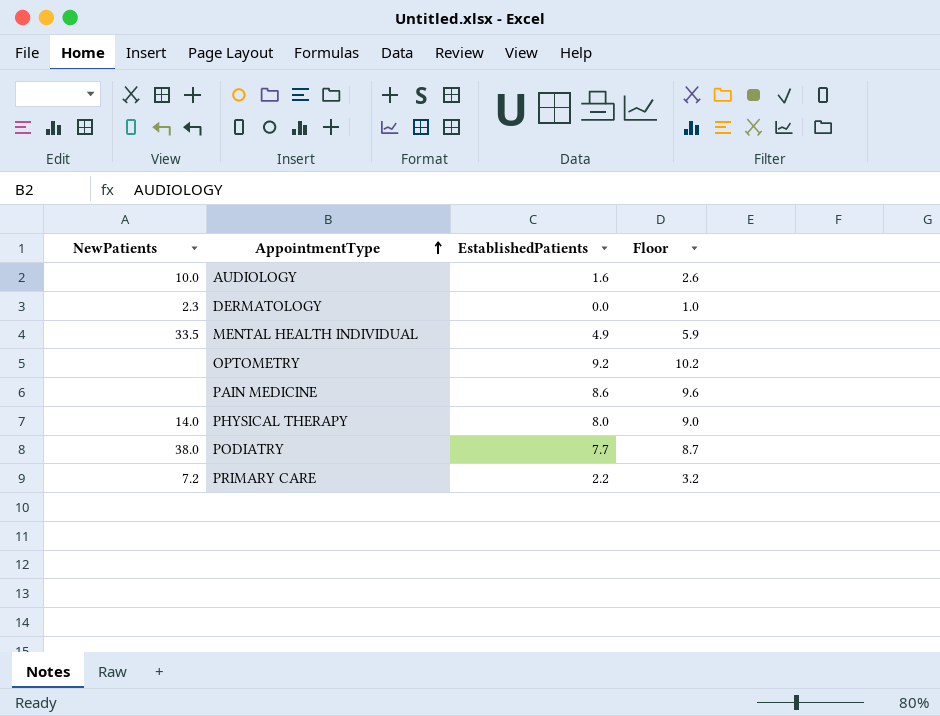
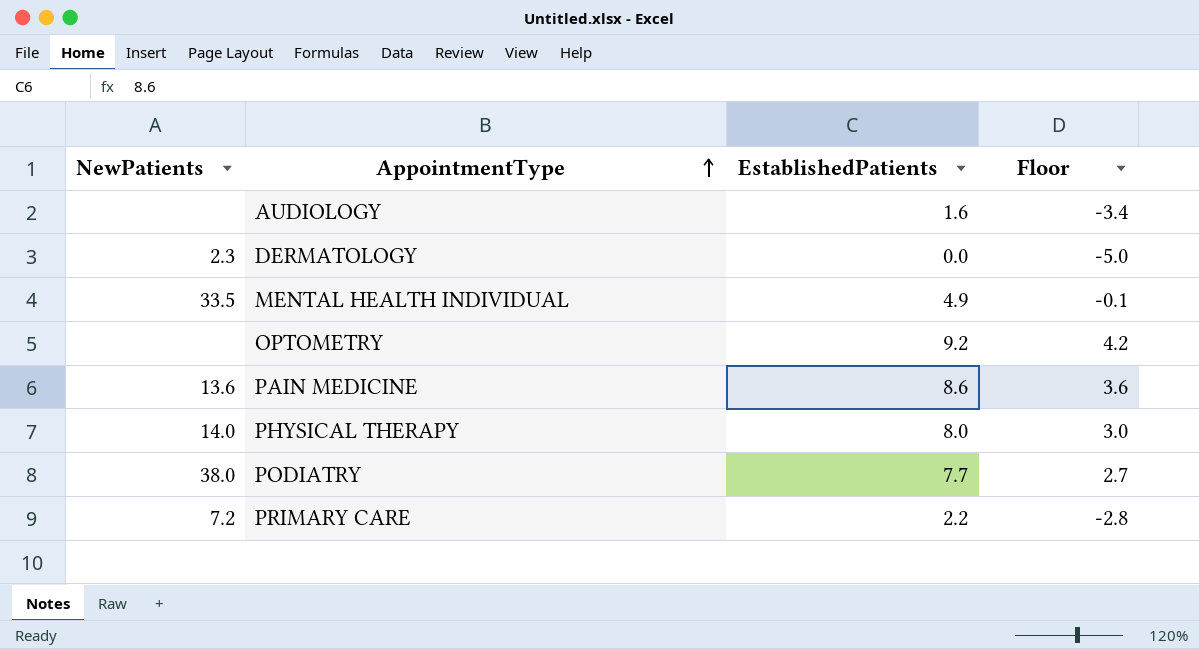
column Floor | formula: [EstablishedPatients] + 1 -> [EstablishedPatients] - 5
AUDIOLOGY | NewPatients: 10.0 -> none
PAIN MEDICINE | NewPatients: none -> 13.6

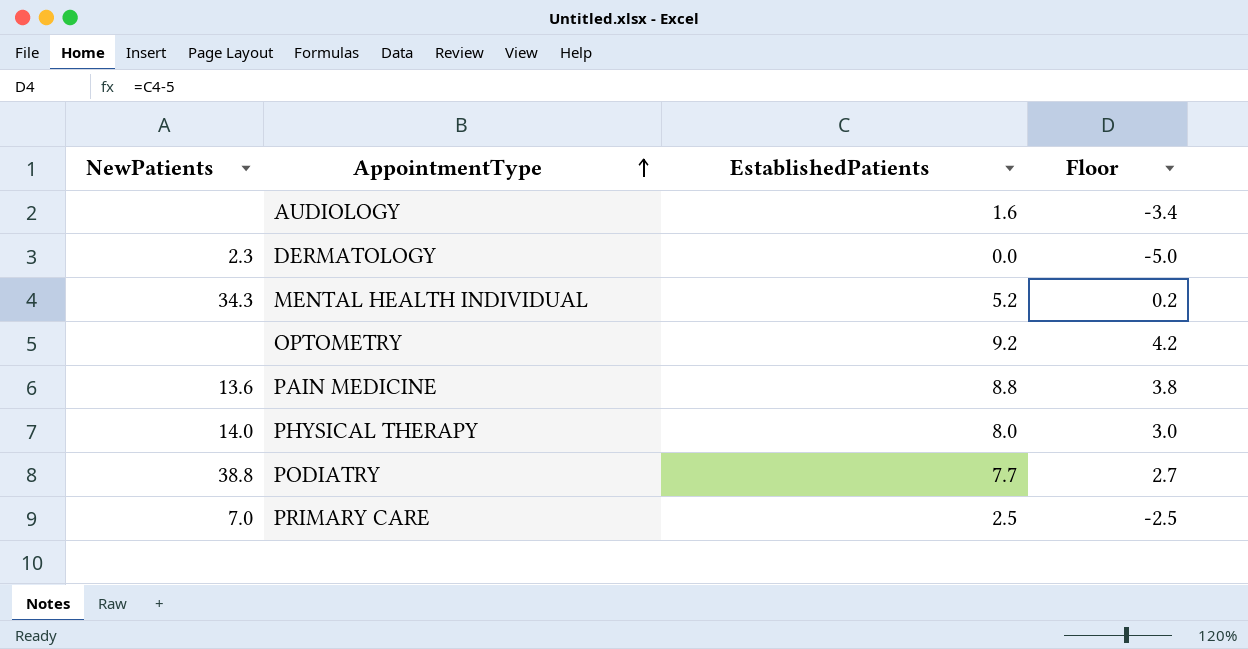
MENTAL HEALTH INDIVIDUAL | NewPatients: 33.5 -> 34.3
MENTAL HEALTH INDIVIDUAL | EstablishedPatients: 4.9 -> 5.2
MENTAL HEALTH INDIVIDUAL | Floor: -0.1 -> 0.2
PAIN MEDICINE | EstablishedPatients: 8.6 -> 8.8
PAIN MEDICINE | Floor: 3.6 -> 3.8
PODIATRY | NewPatients: 38.0 -> 38.8
PRIMARY CARE | NewPatients: 7.2 -> 7.0
PRIMARY CARE | EstablishedPatients: 2.2 -> 2.5
PRIMARY CARE | Floor: -2.8 -> -2.5

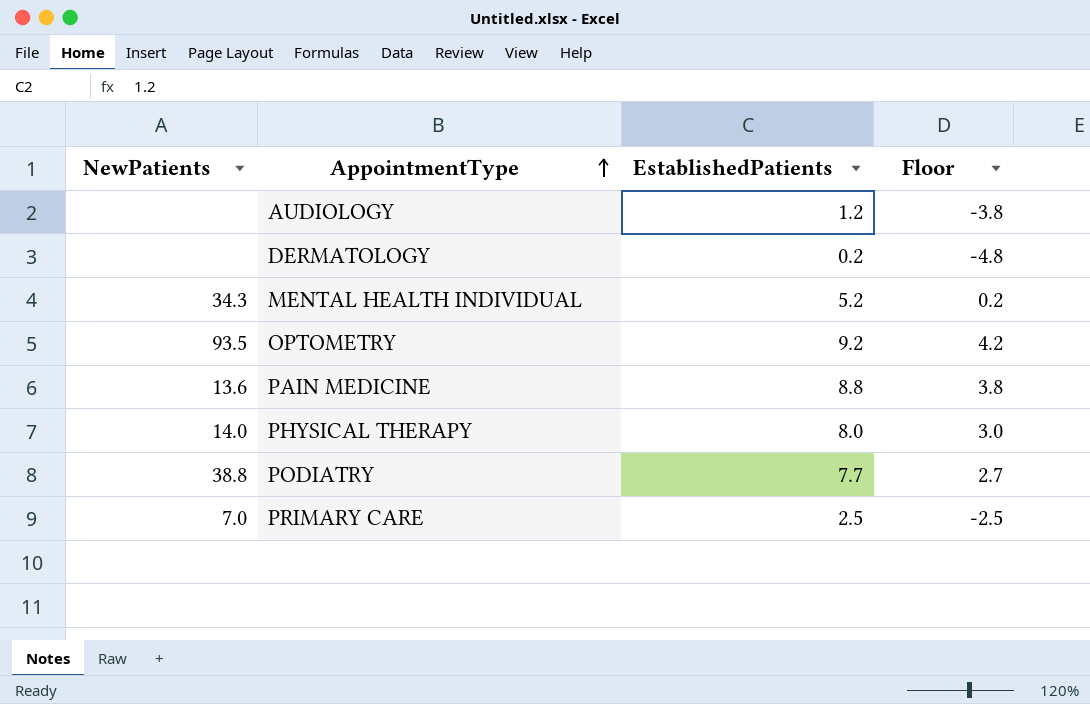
AUDIOLOGY | EstablishedPatients: 1.6 -> 1.2
AUDIOLOGY | Floor: -3.4 -> -3.8
DERMATOLOGY | NewPatients: 2.3 -> none
DERMATOLOGY | EstablishedPatients: 0.0 -> 0.2
DERMATOLOGY | Floor: -5.0 -> -4.8
OPTOMETRY | NewPatients: none -> 93.5

